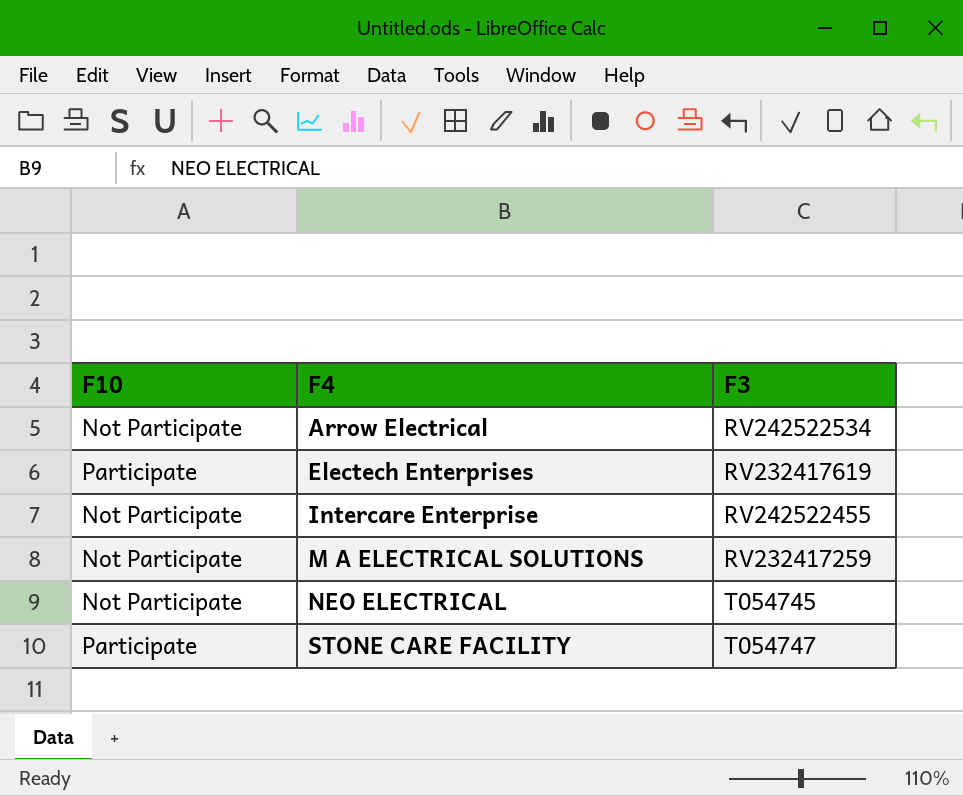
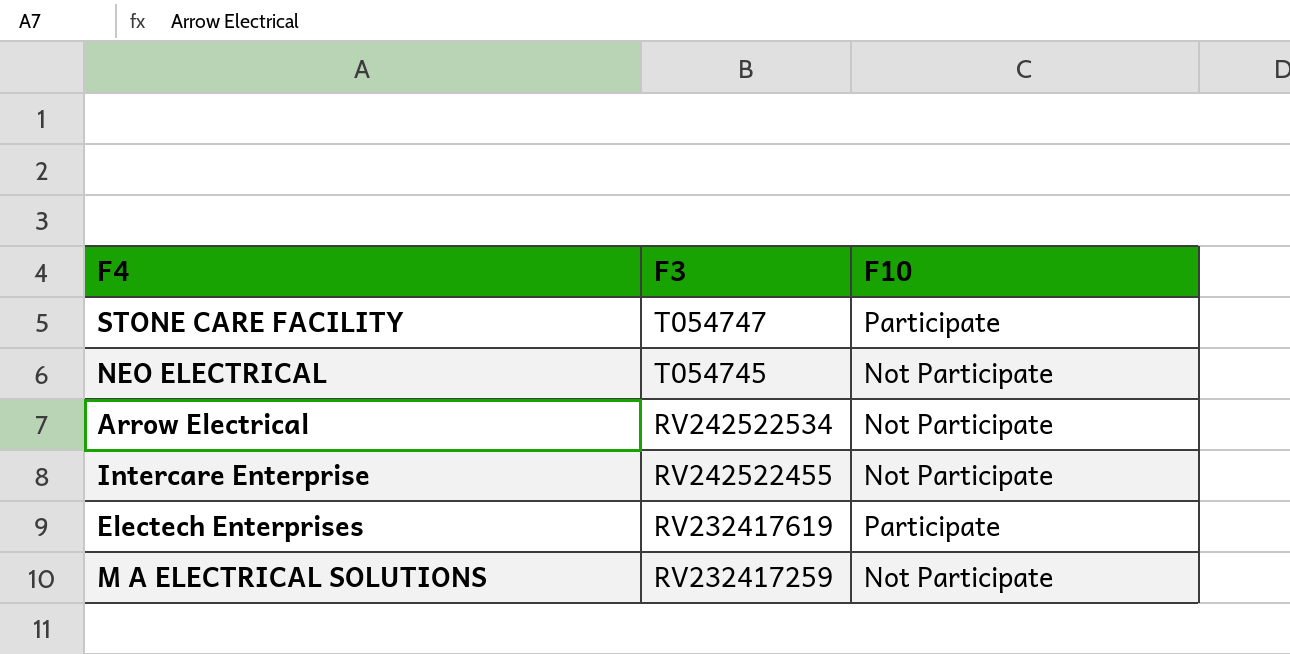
row order: F4 ascending -> F3 descending
column F10 | position: 1 -> 3

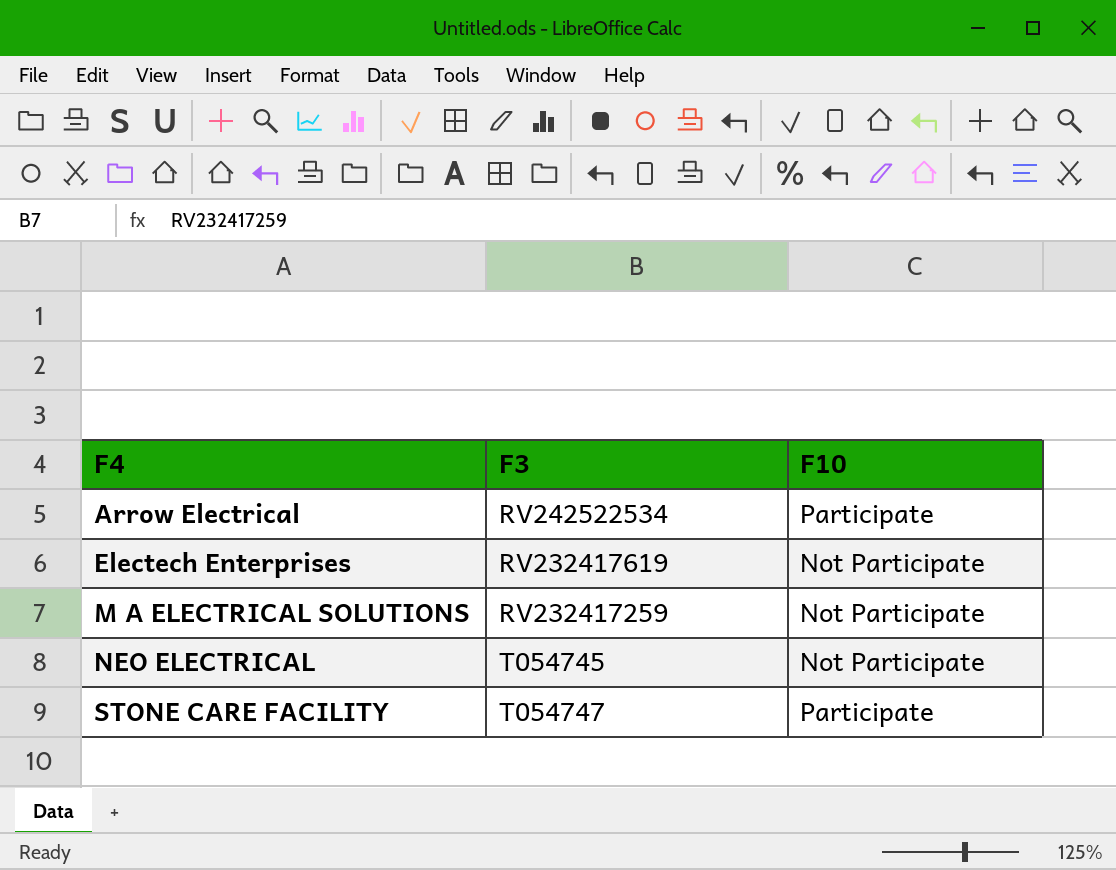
row order: F3 descending -> F4 ascending
row Intercare Enterprise: RV242522455 | Not Participate -> none
Arrow Electrical | F10: Not Participate -> Participate
Electech Enterprises | F10: Participate -> Not Participate

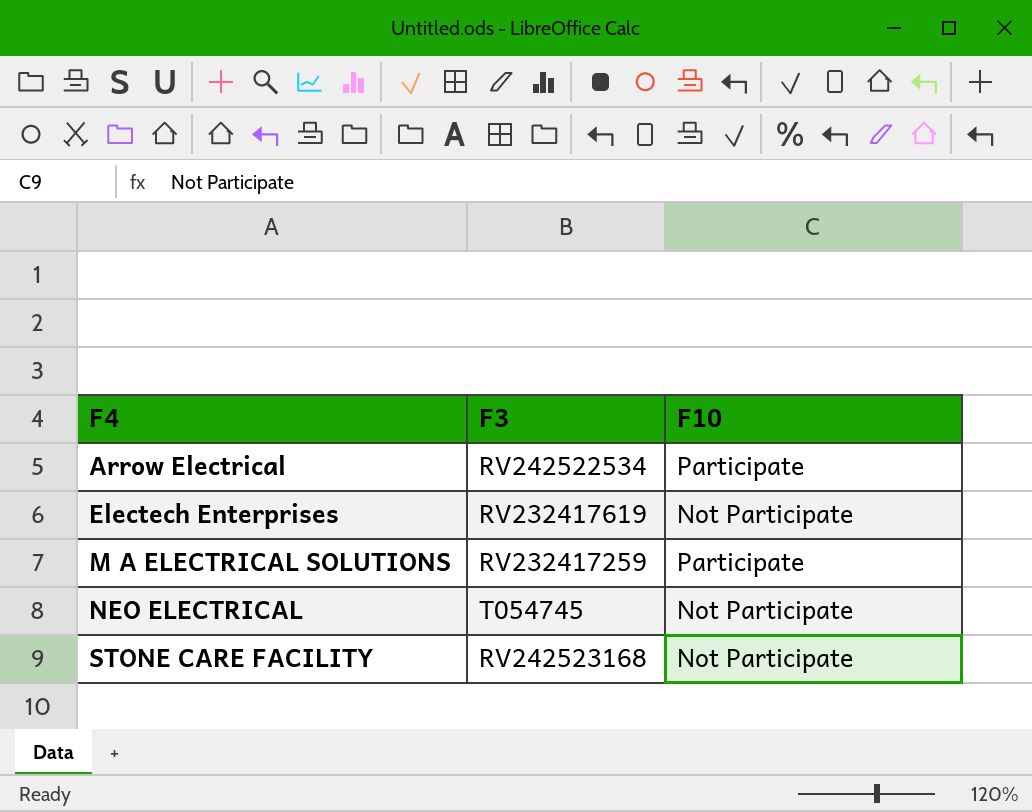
M A ELECTRICAL SOLUTIONS | F10: Not Participate -> Participate
STONE CARE FACILITY | F3: T054747 -> RV242523168
STONE CARE FACILITY | F10: Participate -> Not Participate

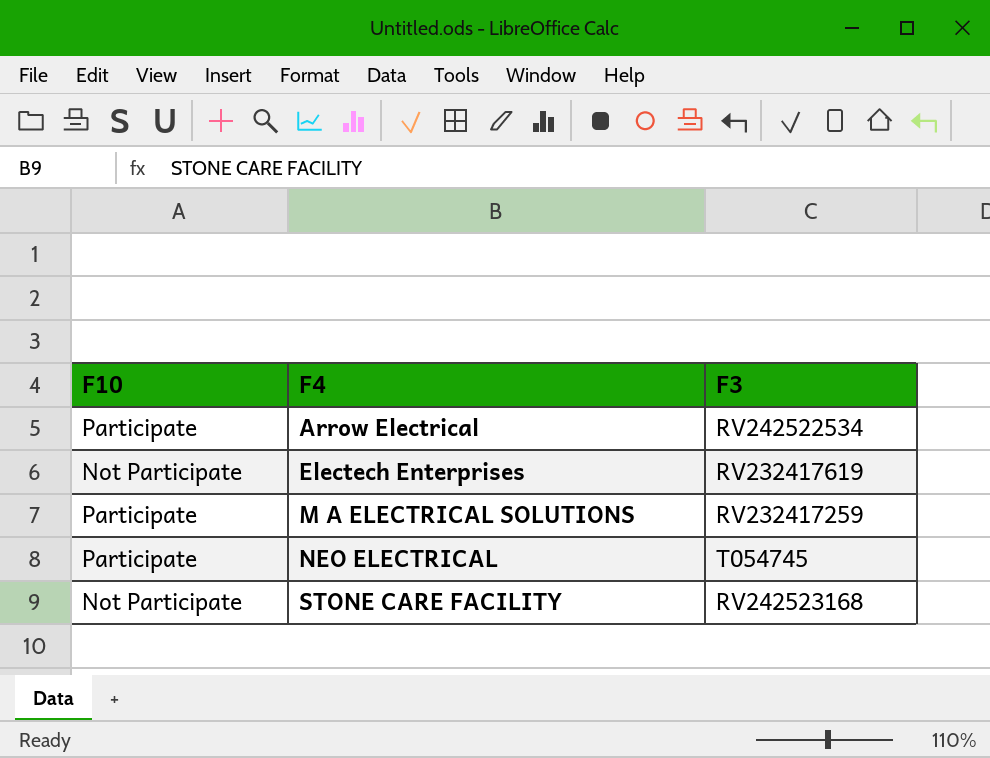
column F10 | position: 3 -> 1
NEO ELECTRICAL | F10: Not Participate -> Participate

